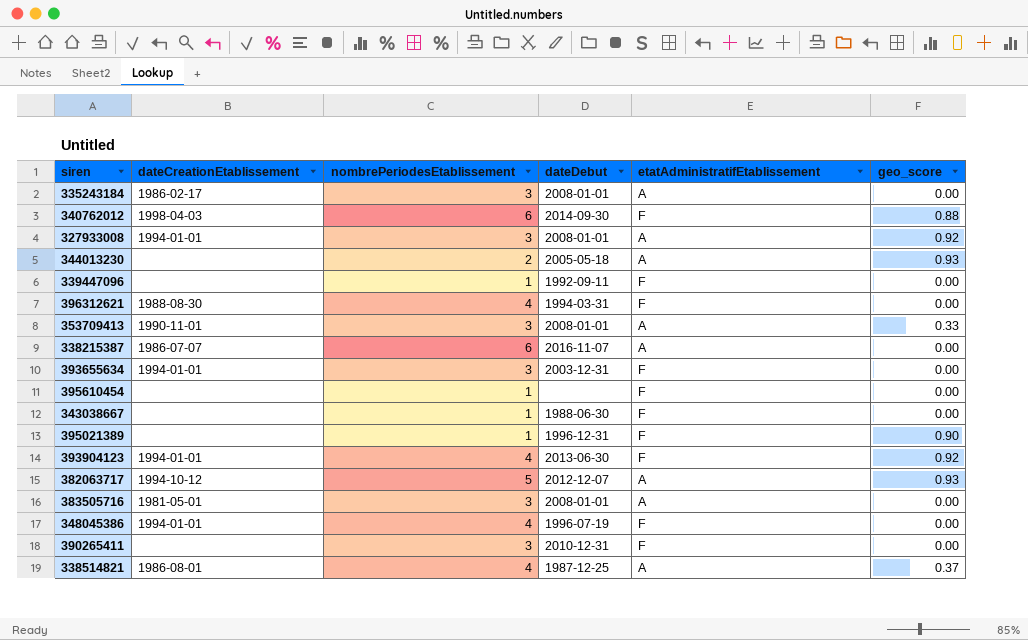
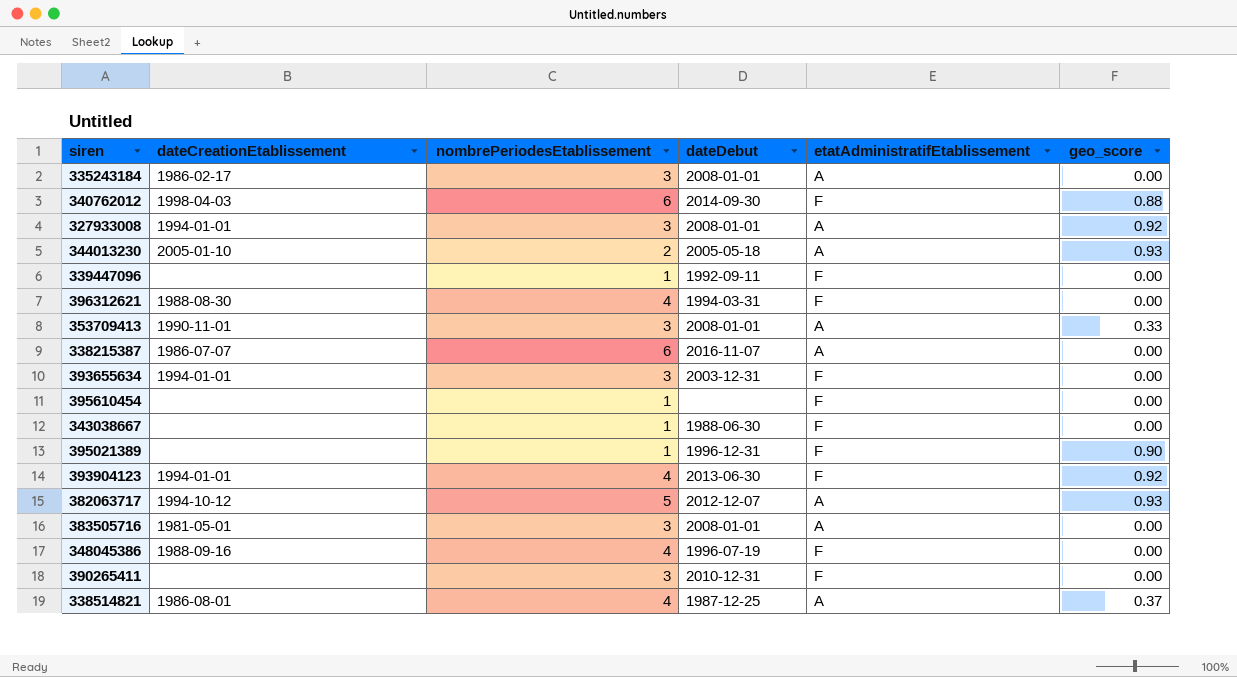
344013230 | dateCreationEtablissement: none -> 2005-01-10
348045386 | dateCreationEtablissement: 1994-01-01 -> 1988-09-16

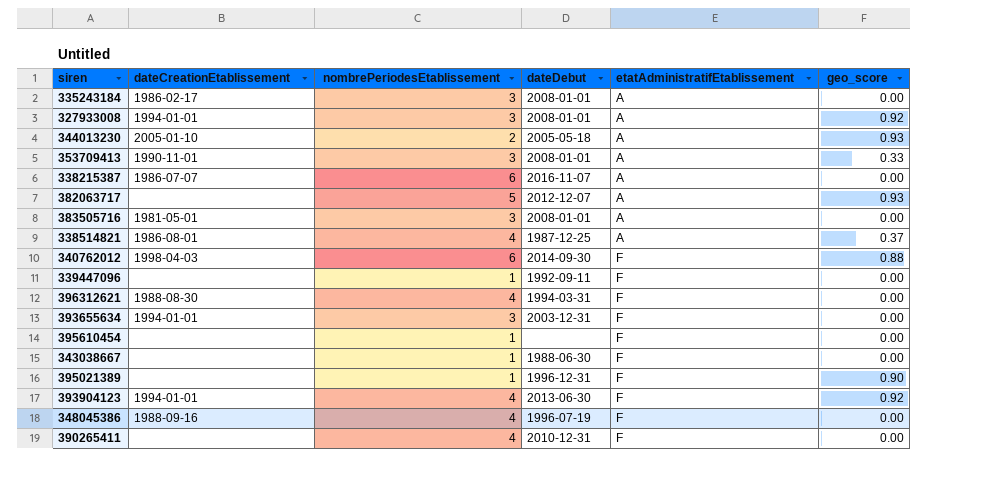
row order: none -> etatAdministratifEtablissement ascending
382063717 | dateCreationEtablissement: 1994-10-12 -> none
390265411 | nombrePeriodesEtablissement: 3 -> 4

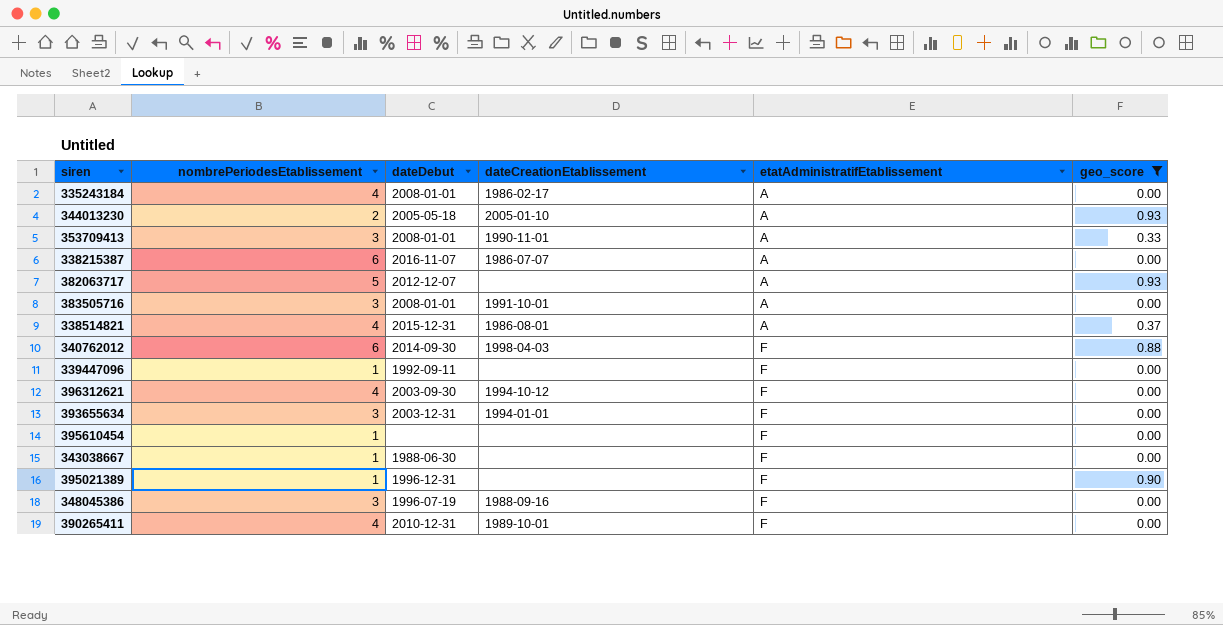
filter: none -> geo_score != 0.92
column dateCreationEtablissement | position: 2 -> 4
335243184 | nombrePeriodesEtablissement: 3 -> 4
383505716 | dateCreationEtablissement: 1981-05-01 -> 1991-10-01
338514821 | dateDebut: 1987-12-25 -> 2015-12-31
396312621 | dateDebut: 1994-03-31 -> 2003-09-30
396312621 | dateCreationEtablissement: 1988-08-30 -> 1994-10-12
348045386 | nombrePeriodesEtablissement: 4 -> 3
390265411 | dateCreationEtablissement: none -> 1989-10-01

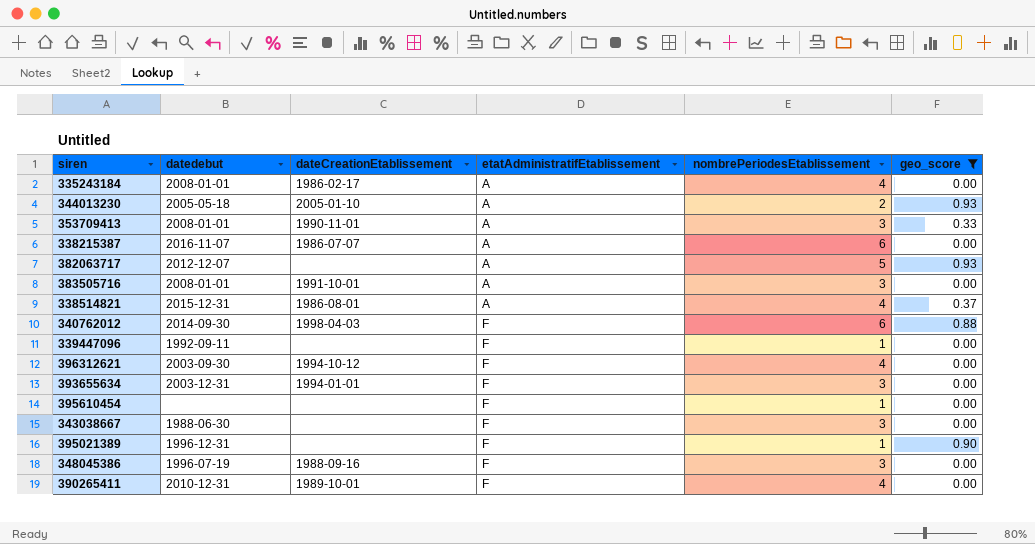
column name: dateDebut -> datedebut
column nombrePeriodesEtablissement | position: 2 -> 5
343038667 | nombrePeriodesEtablissement: 1 -> 3

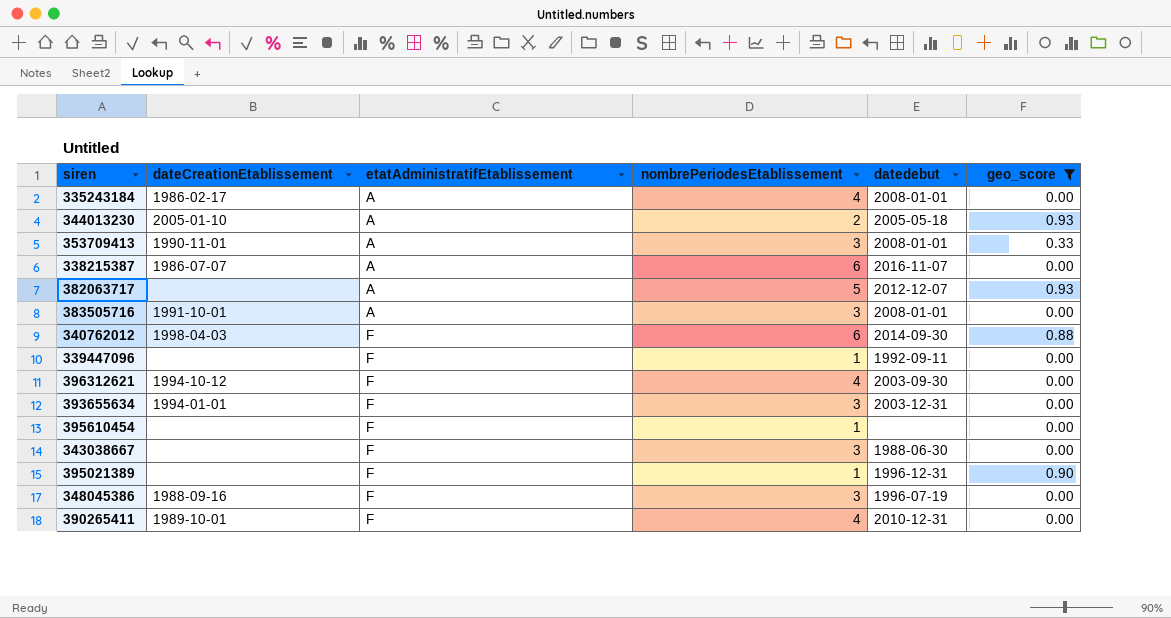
column datedebut | position: 2 -> 5
row 338514821: 2015-12-31 | 1986-08-01 | A | 4 | 0.37 -> none

